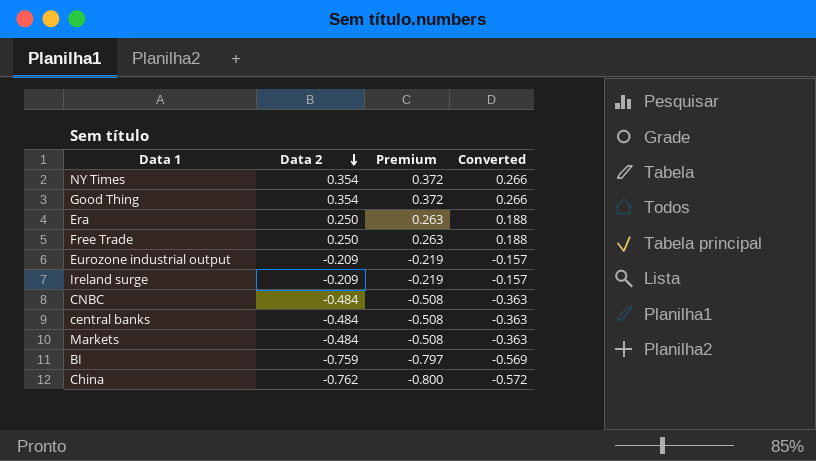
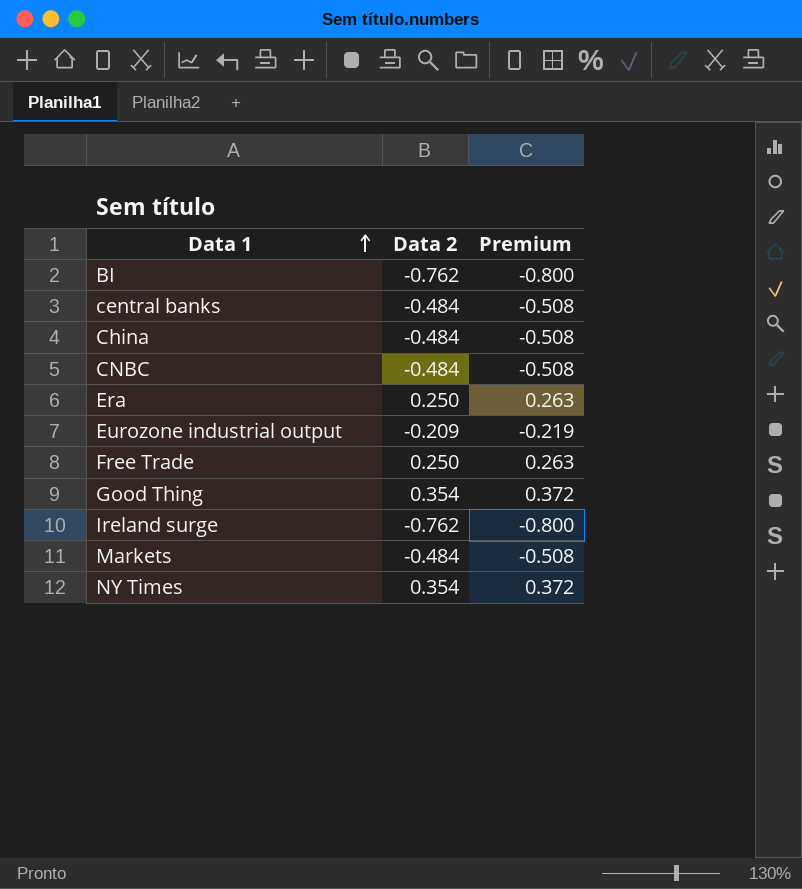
row order: Data 2 descending -> Data 1 ascending
column Converted | formula: [Data 2] * 0.75 -> none
BI | Data 2: -0.759 -> -0.762
BI | Premium: -0.797 -> -0.800
China | Data 2: -0.762 -> -0.484
China | Premium: -0.800 -> -0.508
Ireland surge | Data 2: -0.209 -> -0.762
Ireland surge | Premium: -0.219 -> -0.800

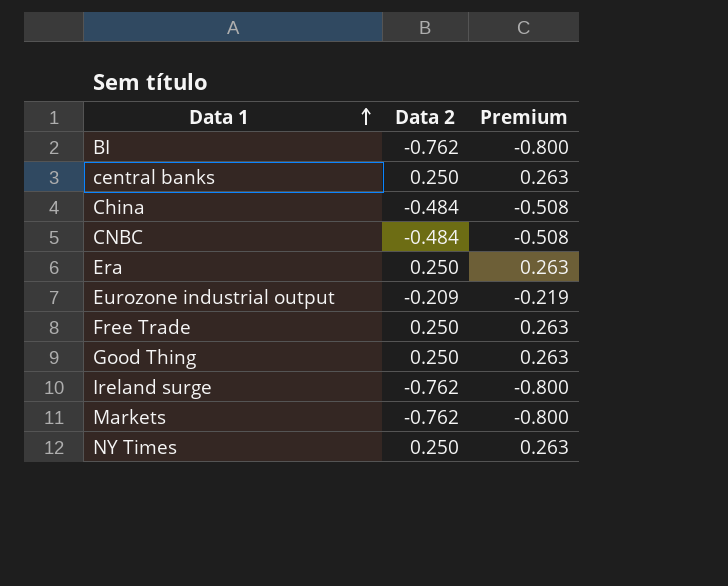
central banks | Data 2: -0.484 -> 0.250
central banks | Premium: -0.508 -> 0.263
Good Thing | Data 2: 0.354 -> 0.250
Good Thing | Premium: 0.372 -> 0.263
Markets | Data 2: -0.484 -> -0.762
Markets | Premium: -0.508 -> -0.800
NY Times | Data 2: 0.354 -> 0.250
NY Times | Premium: 0.372 -> 0.263

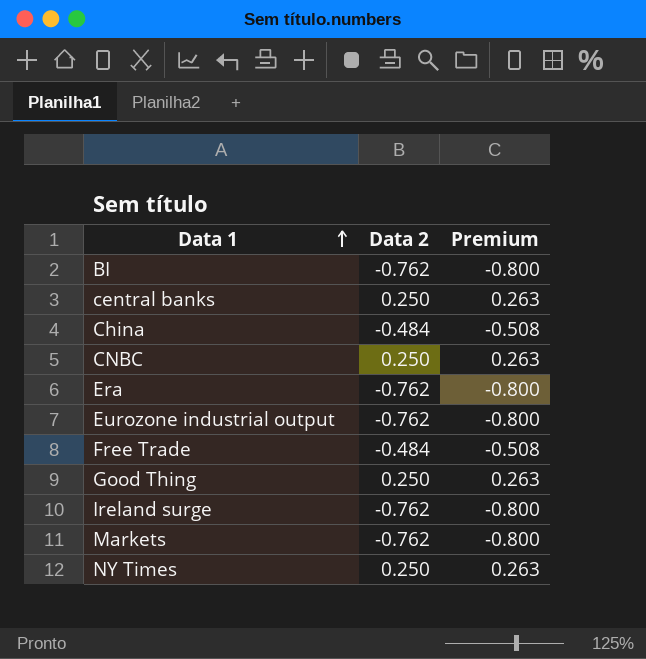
CNBC | Data 2: -0.484 -> 0.250
CNBC | Premium: -0.508 -> 0.263
Era | Data 2: 0.250 -> -0.762
Era | Premium: 0.263 -> -0.800
Eurozone industrial output | Data 2: -0.209 -> -0.762
Eurozone industrial output | Premium: -0.219 -> -0.800
Free Trade | Data 2: 0.250 -> -0.484
Free Trade | Premium: 0.263 -> -0.508

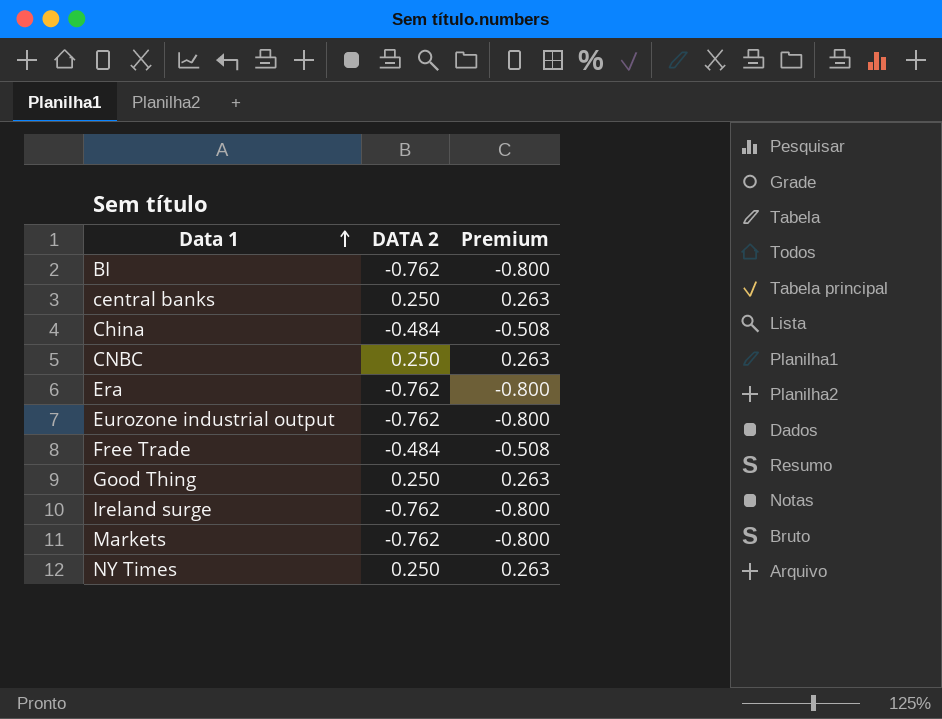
column name: Data 2 -> DATA 2

